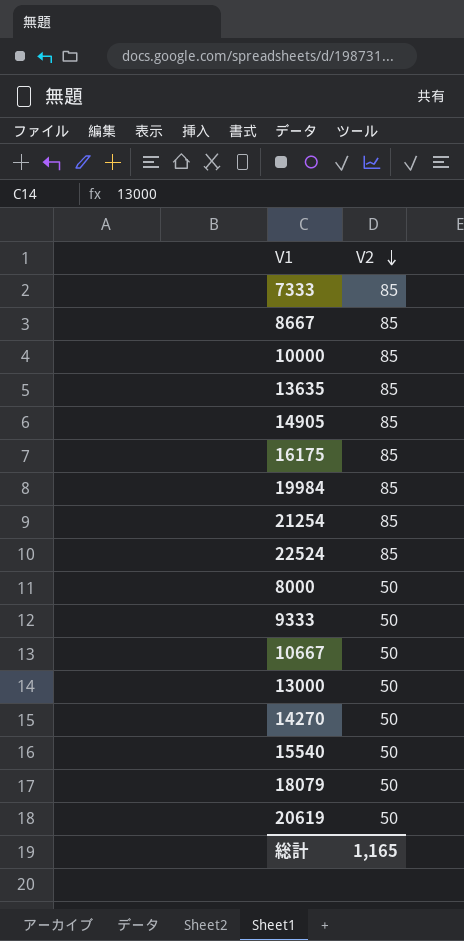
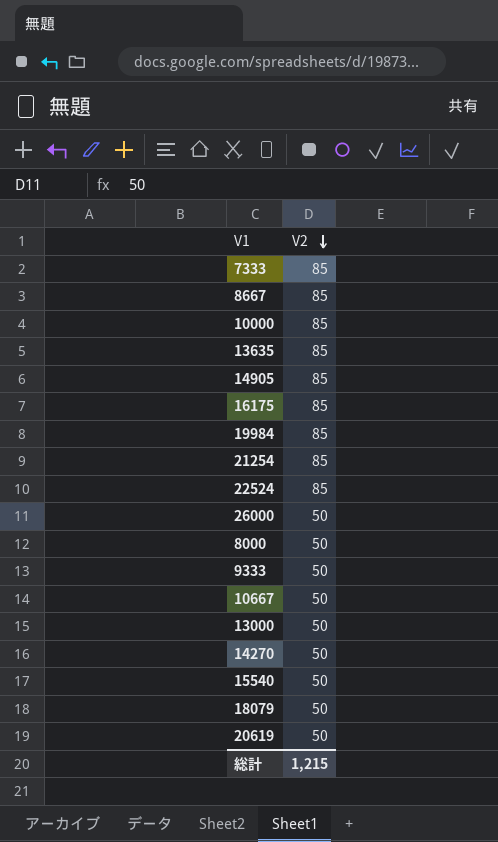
row 26000: none -> 50
総計 | V2: 1,165 -> 1,215

